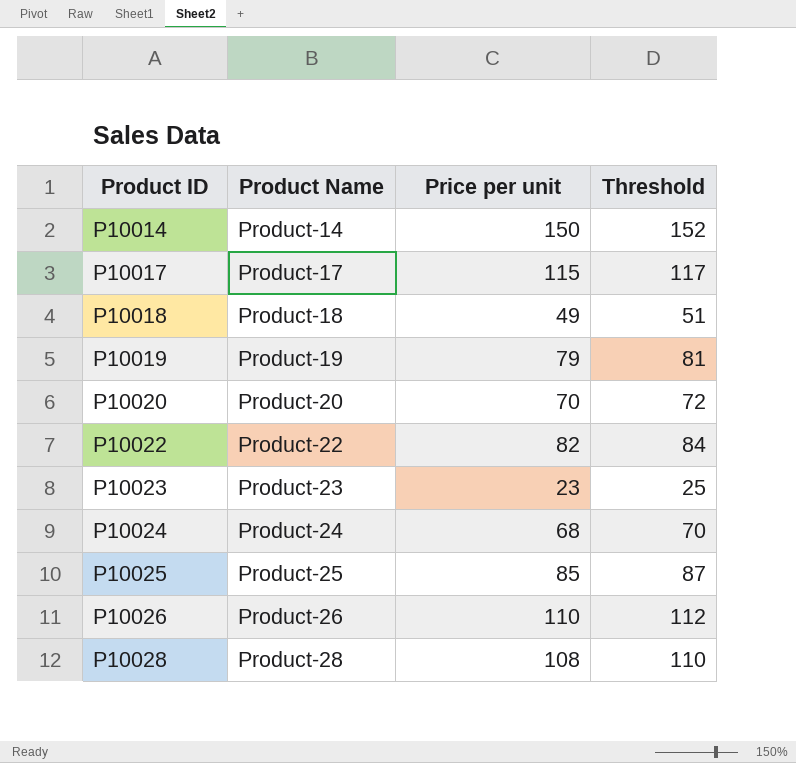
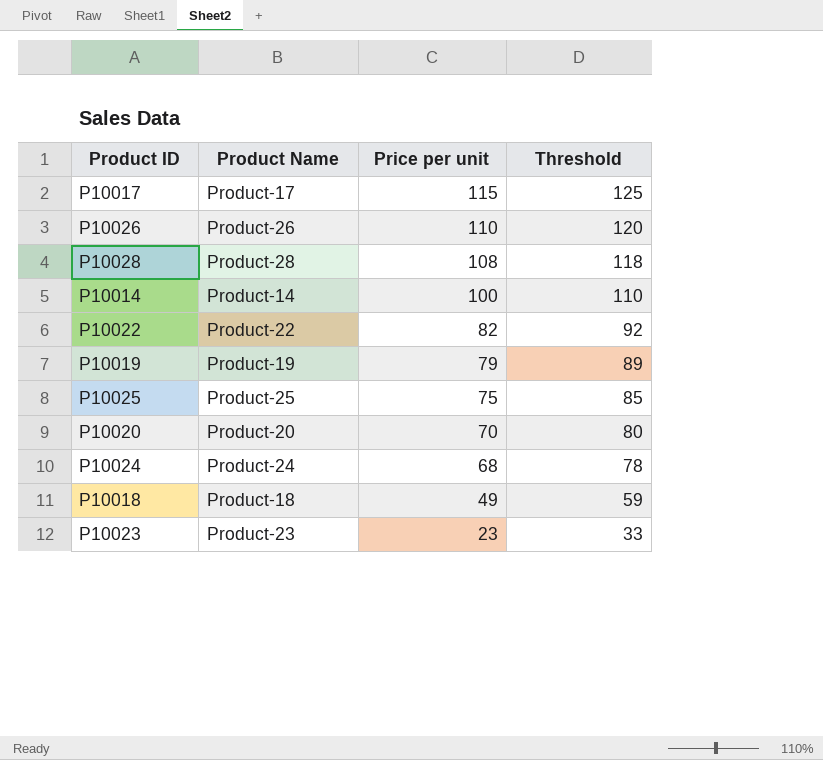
row order: Product ID ascending -> Price per unit descending
column Threshold | formula: [Price per unit] + 2 -> [Price per unit] + 10
P10014 | Price per unit: 150 -> 100
P10025 | Price per unit: 85 -> 75

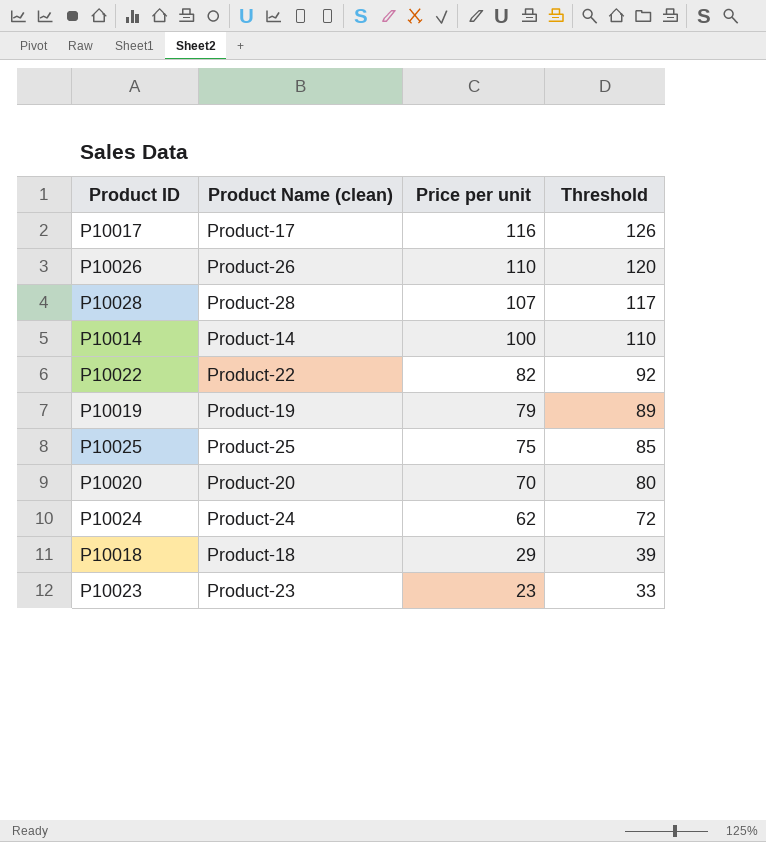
column name: Product Name -> Product Name (clean)
P10017 | Price per unit: 115 -> 116
P10017 | Threshold: 125 -> 126
P10028 | Price per unit: 108 -> 107
P10028 | Threshold: 118 -> 117
P10024 | Price per unit: 68 -> 62
P10024 | Threshold: 78 -> 72
P10018 | Price per unit: 49 -> 29
P10018 | Threshold: 59 -> 39

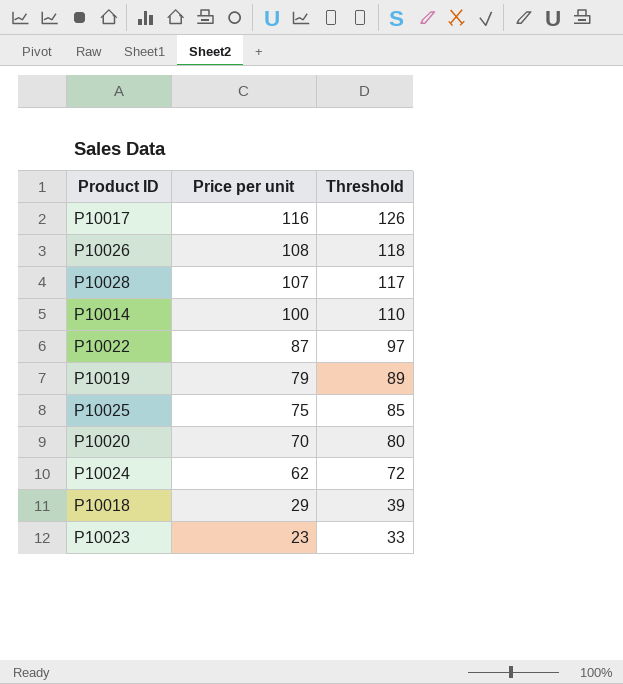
column Product Name (clean) | position: 2 -> none
P10026 | Price per unit: 110 -> 108
P10026 | Threshold: 120 -> 118
P10022 | Price per unit: 82 -> 87
P10022 | Threshold: 92 -> 97

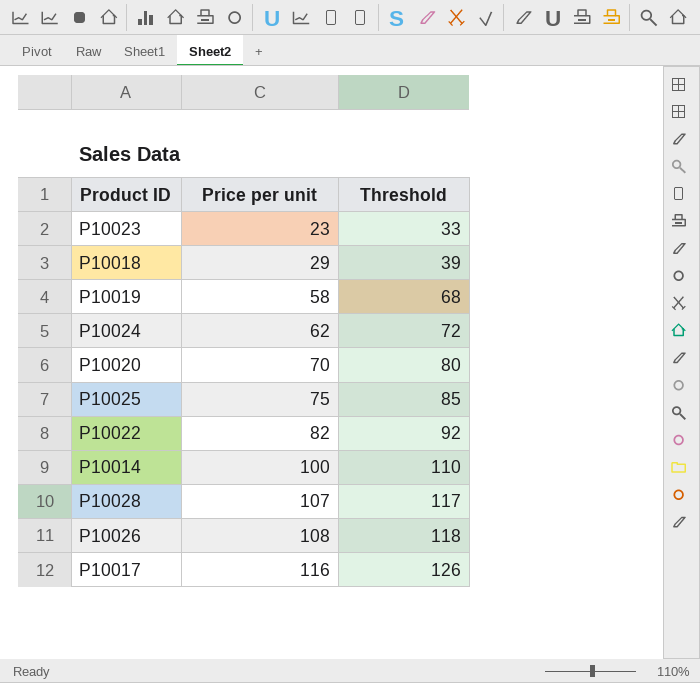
row order: Price per unit descending -> Price per unit ascending
P10019 | Price per unit: 79 -> 58
P10019 | Threshold: 89 -> 68
P10022 | Price per unit: 87 -> 82
P10022 | Threshold: 97 -> 92

